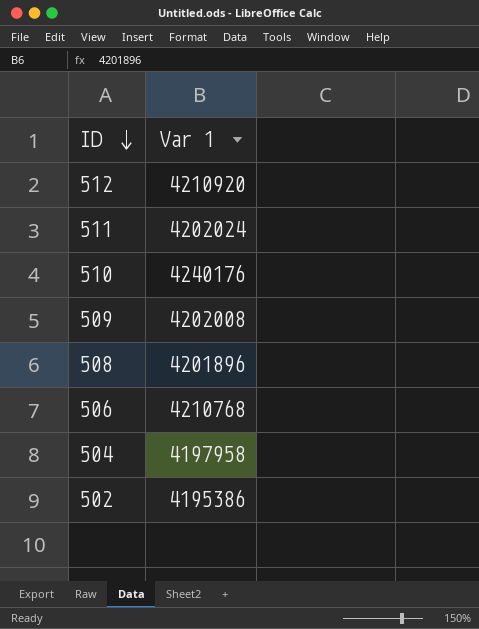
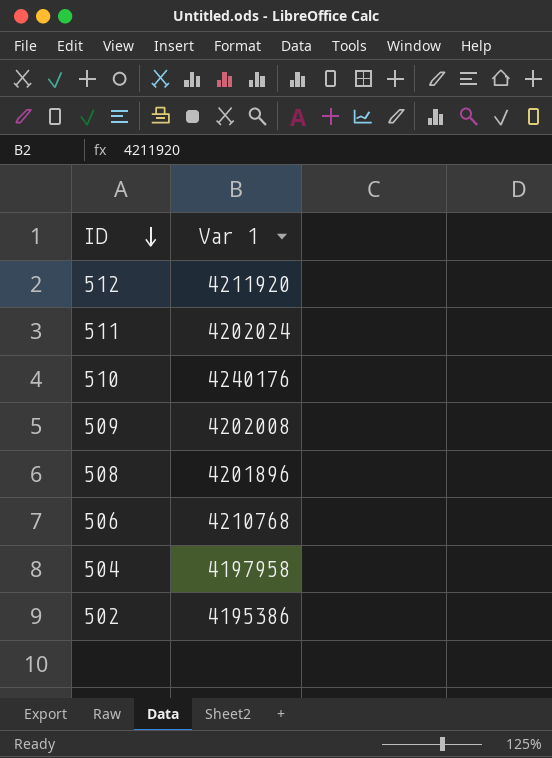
512 | Var 1: 4210920 -> 4211920

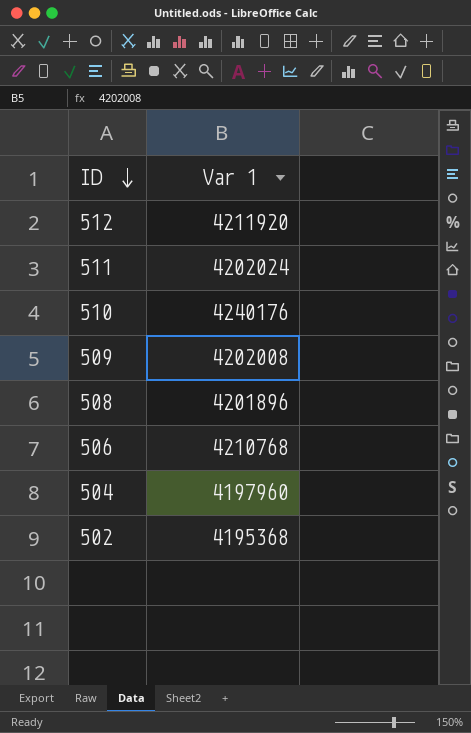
504 | Var 1: 4197958 -> 4197960
502 | Var 1: 4195386 -> 4195368

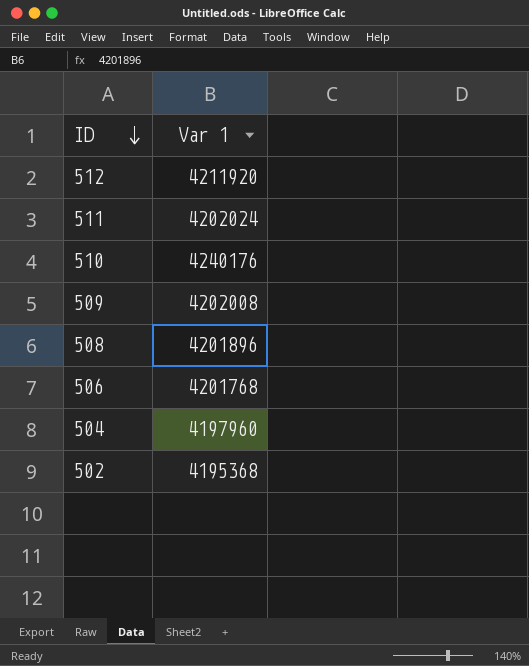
506 | Var 1: 4210768 -> 4201768

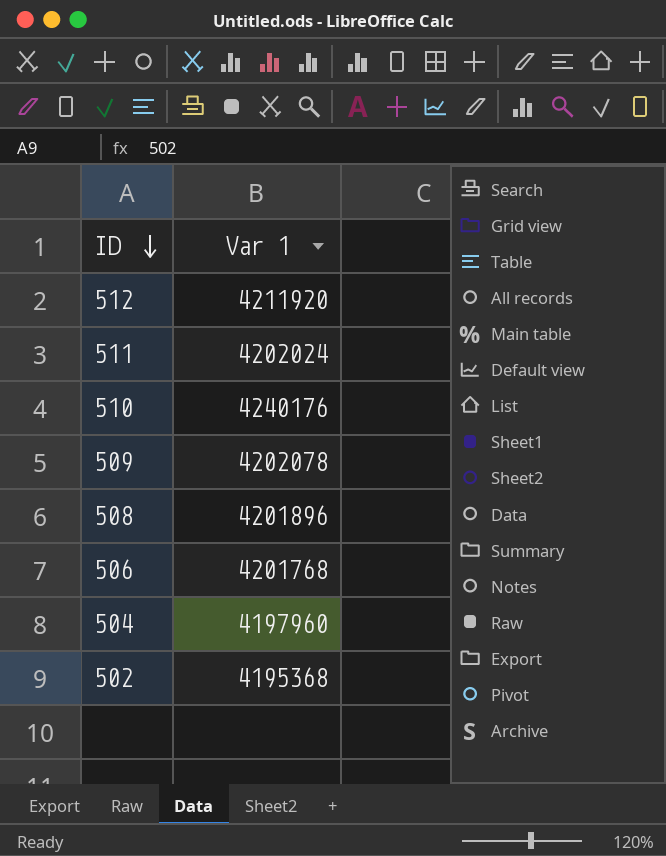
509 | Var 1: 4202008 -> 4202078

